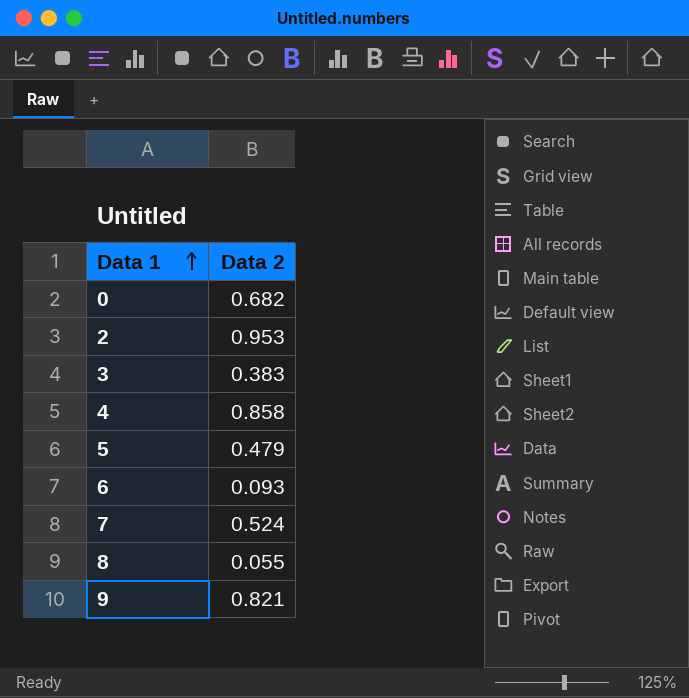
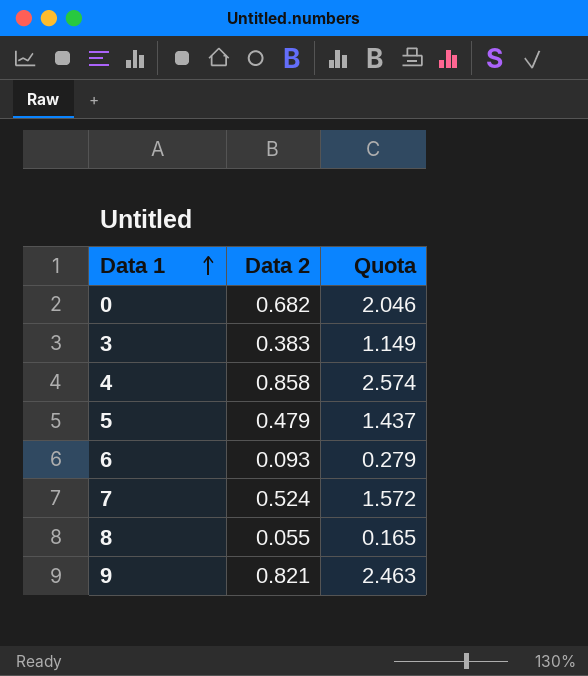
column Quota | formula: none -> [Data 2] * 3
row 2: 0.953 -> none

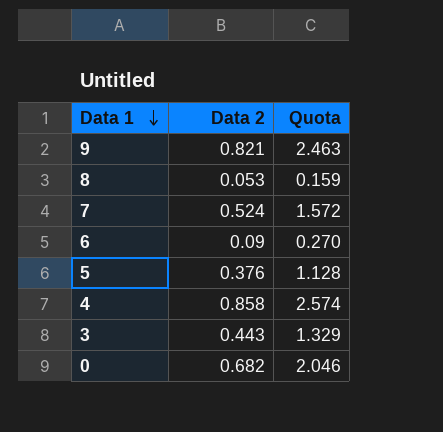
row order: Data 1 ascending -> Data 1 descending
8 | Data 2: 0.055 -> 0.053
8 | Quota: 0.165 -> 0.159
6 | Data 2: 0.093 -> 0.09
6 | Quota: 0.279 -> 0.270
5 | Data 2: 0.479 -> 0.376
5 | Quota: 1.437 -> 1.128
3 | Data 2: 0.383 -> 0.443
3 | Quota: 1.149 -> 1.329

